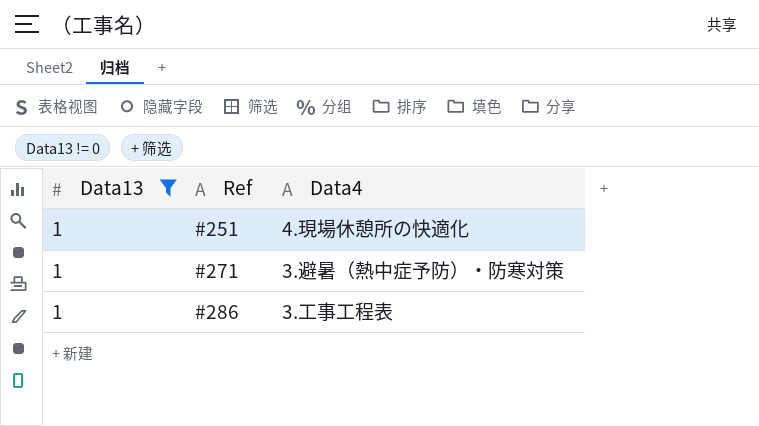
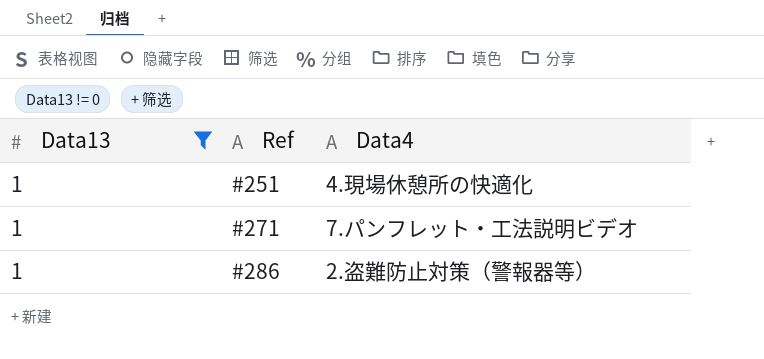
#271 | Data4: 3.避暑（熱中症予防）・防寒対策 -> 7.パンフレット・工法説明ビデオ
#286 | Data4: 3.工事工程表 -> 2.盗難防止対策（警報器等）

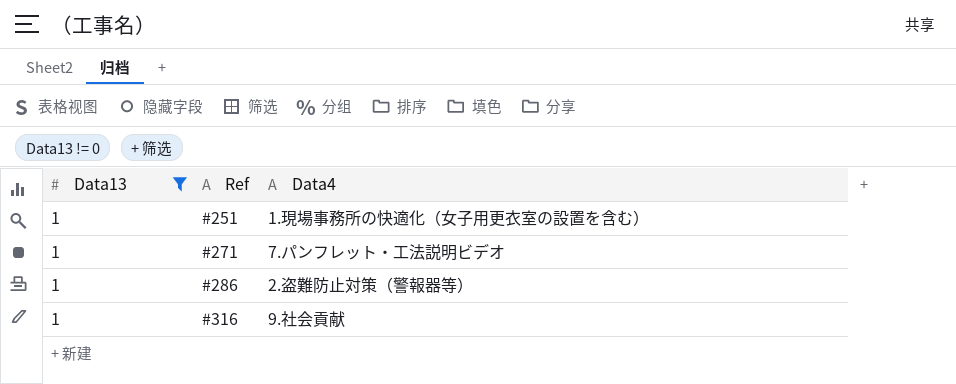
#251 | Data4: 4.現場休憩所の快適化 -> 1.現場事務所の快適化（女子用更衣室の設置を含む）
row #316: none -> 1 | 9.社会貢献

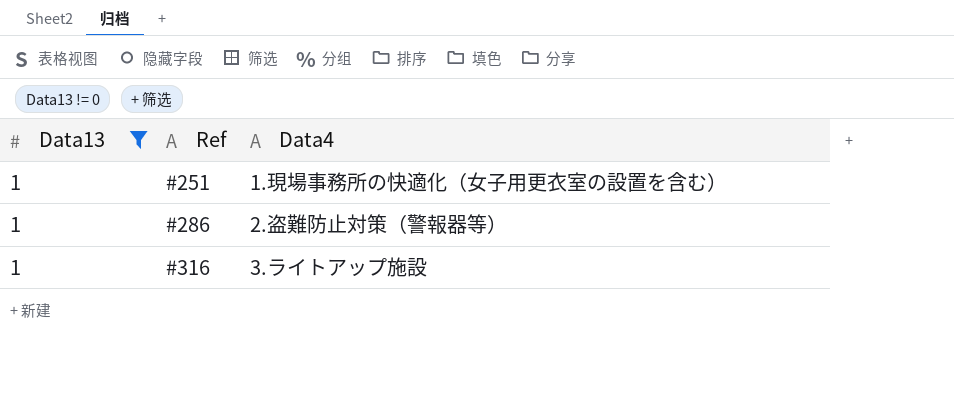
row #271: 1 | 7.パンフレット・工法説明ビデオ -> none
#316 | Data4: 9.社会貢献 -> 3.ライトアップ施設

